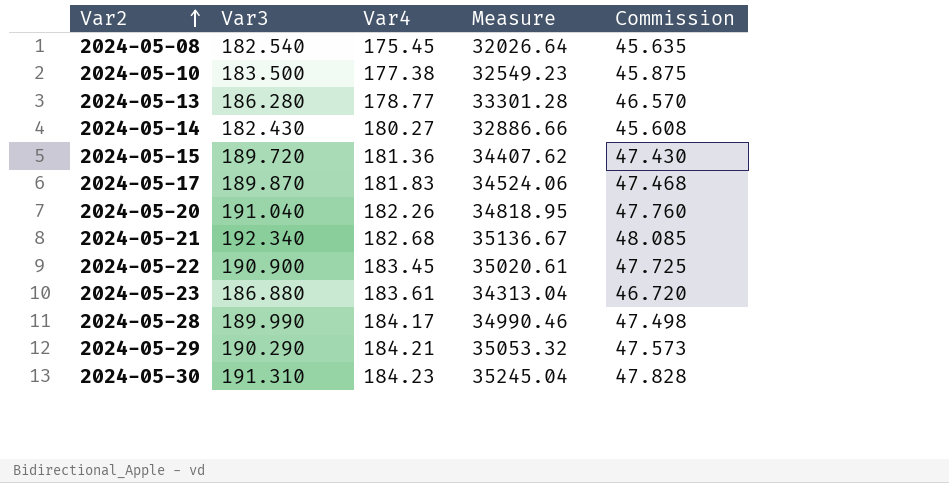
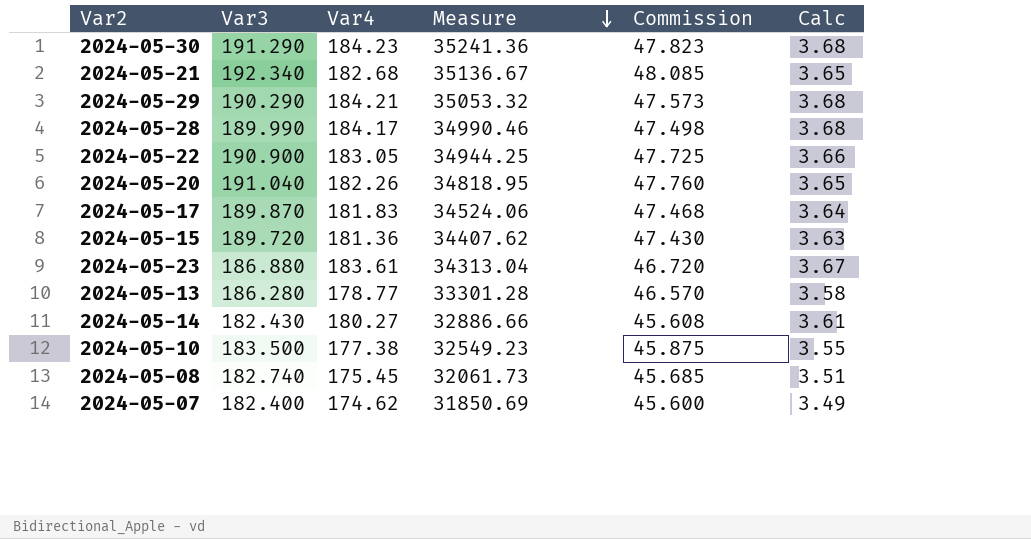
row order: Var2 ascending -> Measure descending
column Calc | formula: none -> [Var4] * 0.02
2024-05-30 | Var3: 191.310 -> 191.290
2024-05-30 | Measure: 35245.04 -> 35241.36
2024-05-30 | Commission: 47.828 -> 47.823
2024-05-22 | Var4: 183.45 -> 183.05
2024-05-22 | Measure: 35020.61 -> 34944.25
2024-05-08 | Var3: 182.540 -> 182.740
2024-05-08 | Measure: 32026.64 -> 32061.73
2024-05-08 | Commission: 45.635 -> 45.685
row 2024-05-07: none -> 182.400 | 174.62 | 31850.69 | 45.600 | 3.49

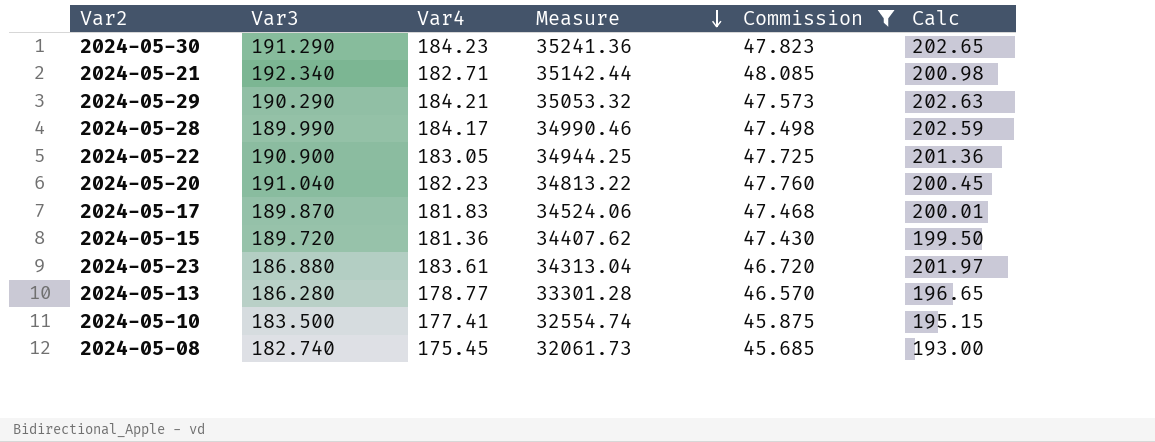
filter: none -> Commission >= 45.685
column Calc | formula: [Var4] * 0.02 -> [Var4] * 1.1
2024-05-21 | Var4: 182.68 -> 182.71
2024-05-21 | Measure: 35136.67 -> 35142.44
2024-05-20 | Var4: 182.26 -> 182.23
2024-05-20 | Measure: 34818.95 -> 34813.22
2024-05-10 | Var4: 177.38 -> 177.41
2024-05-10 | Measure: 32549.23 -> 32554.74

